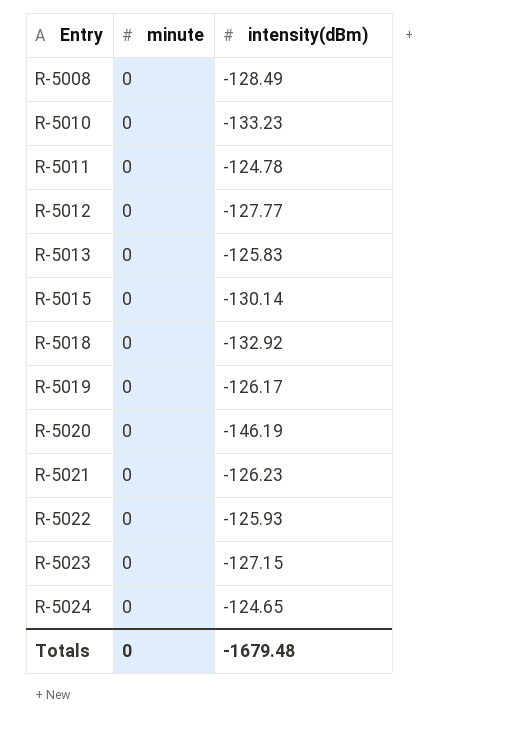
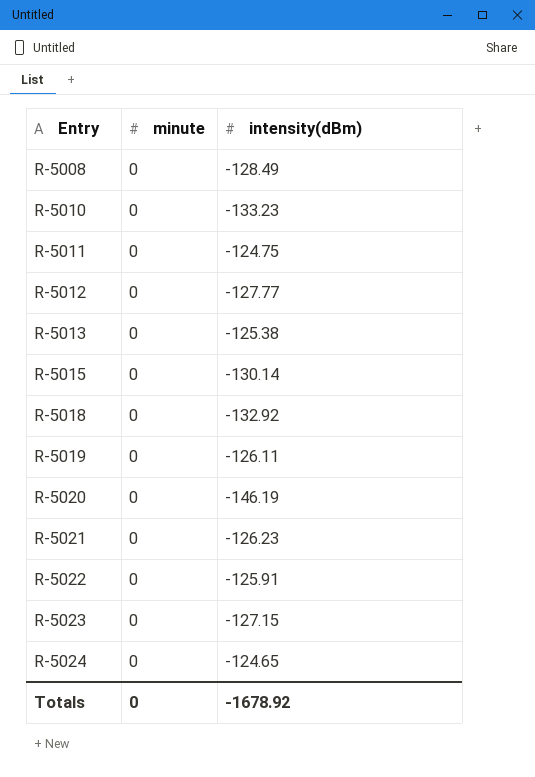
R-5011 | intensity(dBm): -124.78 -> -124.75
R-5013 | intensity(dBm): -125.83 -> -125.38
R-5019 | intensity(dBm): -126.17 -> -126.11
R-5022 | intensity(dBm): -125.93 -> -125.91
Totals | intensity(dBm): -1679.48 -> -1678.92

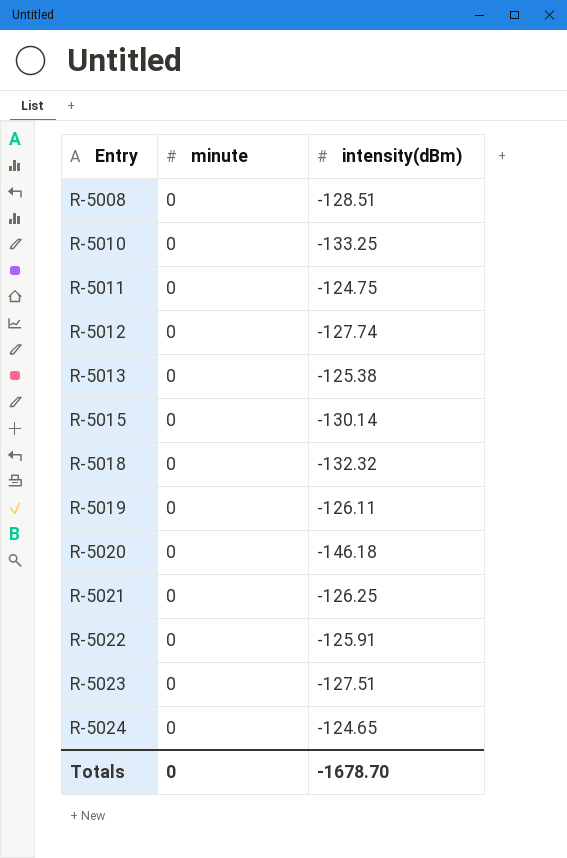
R-5008 | intensity(dBm): -128.49 -> -128.51
R-5010 | intensity(dBm): -133.23 -> -133.25
R-5012 | intensity(dBm): -127.77 -> -127.74
R-5018 | intensity(dBm): -132.92 -> -132.32
R-5020 | intensity(dBm): -146.19 -> -146.18
R-5021 | intensity(dBm): -126.23 -> -126.25
R-5023 | intensity(dBm): -127.15 -> -127.51
Totals | intensity(dBm): -1678.92 -> -1678.70

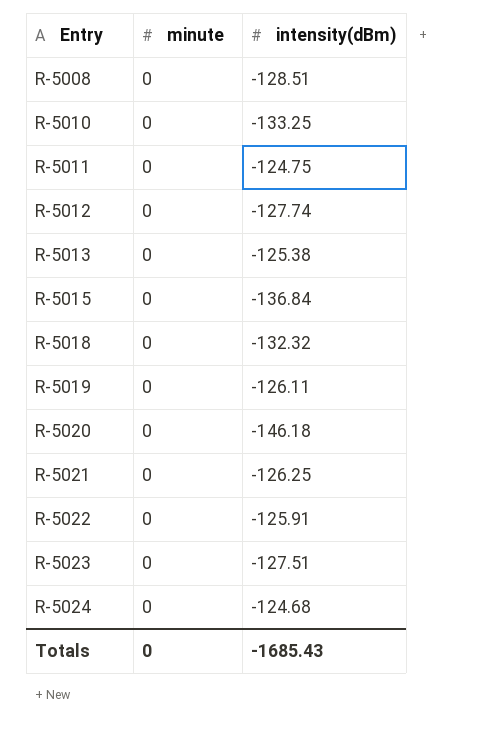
R-5015 | intensity(dBm): -130.14 -> -136.84
R-5024 | intensity(dBm): -124.65 -> -124.68
Totals | intensity(dBm): -1678.70 -> -1685.43

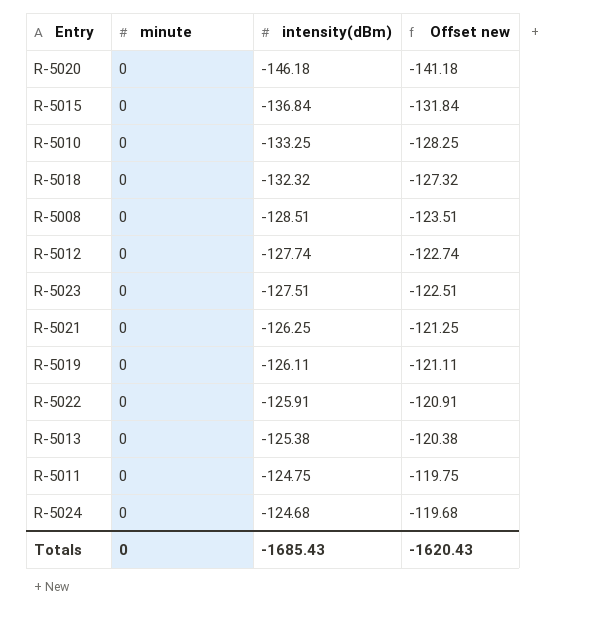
row order: Entry ascending -> intensity(dBm) ascending
column Offset new | formula: none -> [intensity(dBm)] + 5

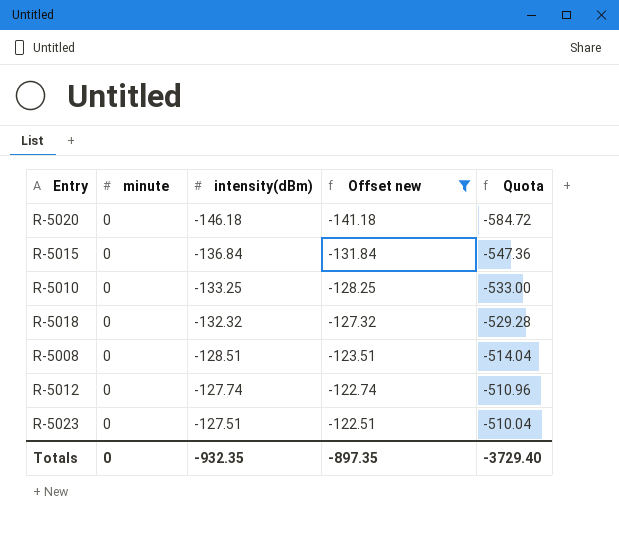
filter: none -> Offset new <= -122.51
column Quota | formula: none -> [intensity(dBm)] * 4
Totals | intensity(dBm): -1685.43 -> -932.35
Totals | Offset new: -1620.43 -> -897.35

